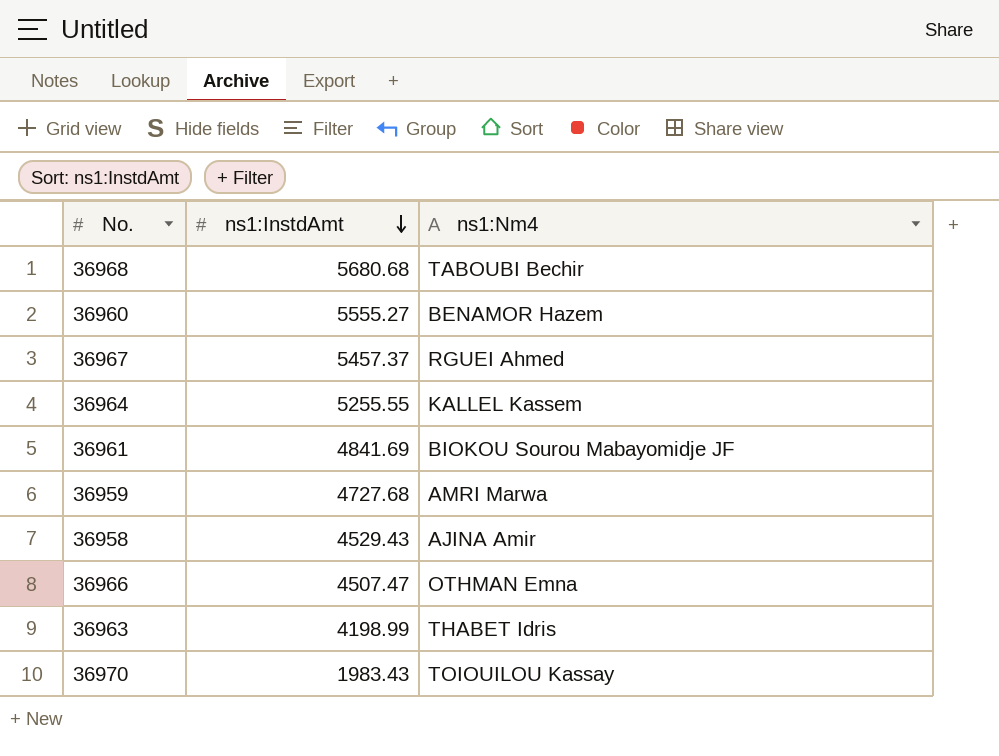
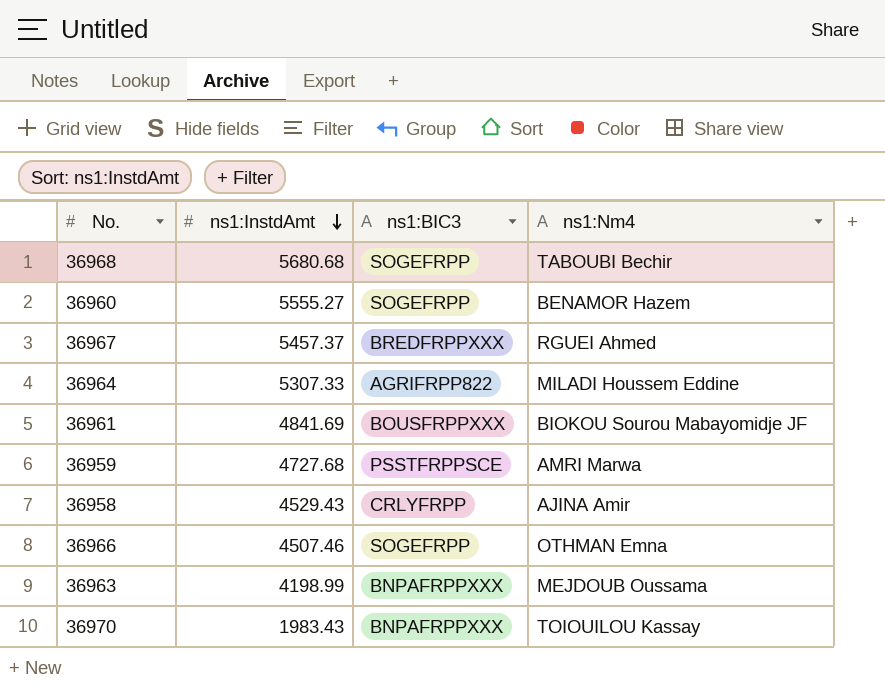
column ns1:BIC3 | position: none -> 3
36964 | ns1:InstdAmt: 5255.55 -> 5307.33
36964 | ns1:Nm4: KALLEL Kassem -> MILADI Houssem Eddine
36966 | ns1:InstdAmt: 4507.47 -> 4507.46
36963 | ns1:Nm4: THABET Idris -> MEJDOUB Oussama

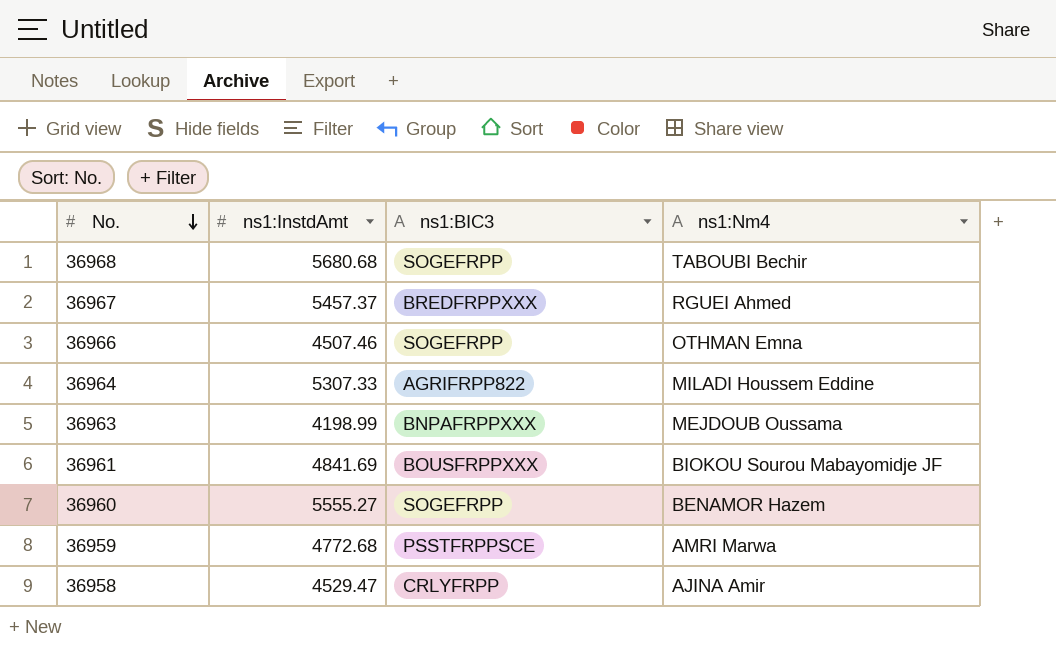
row order: ns1:InstdAmt descending -> No. descending
row 36970: 1983.43 | BNPAFRPPXXX | TOIOUILOU Kassay -> none
36959 | ns1:InstdAmt: 4727.68 -> 4772.68
36958 | ns1:InstdAmt: 4529.43 -> 4529.47

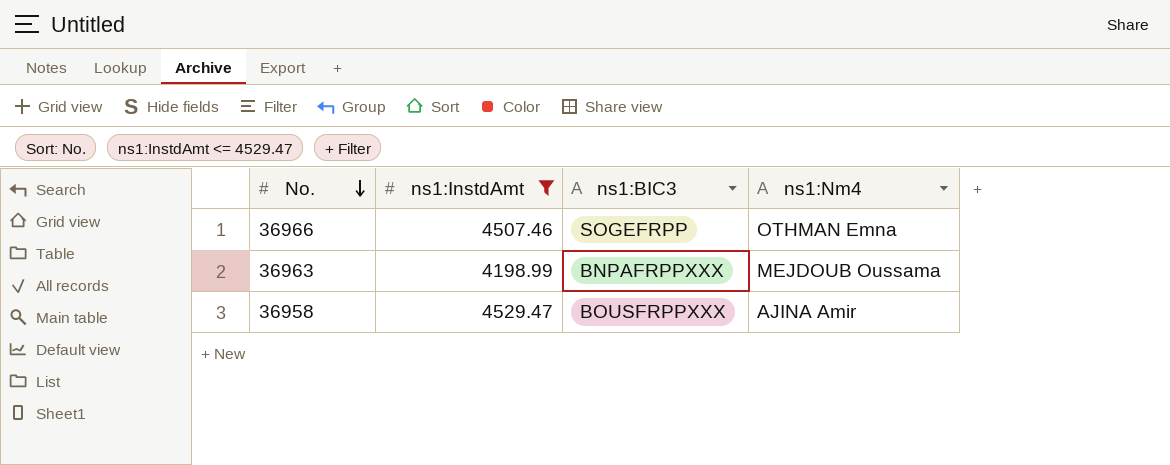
filter: none -> ns1:InstdAmt <= 4529.47
36958 | ns1:BIC3: CRLYFRPP -> BOUSFRPPXXX

